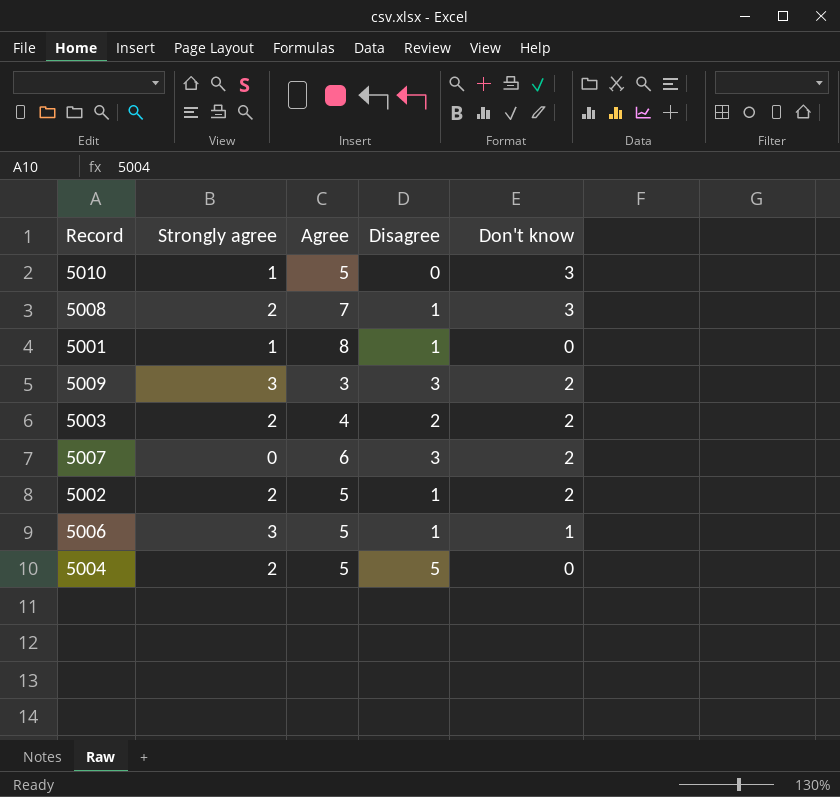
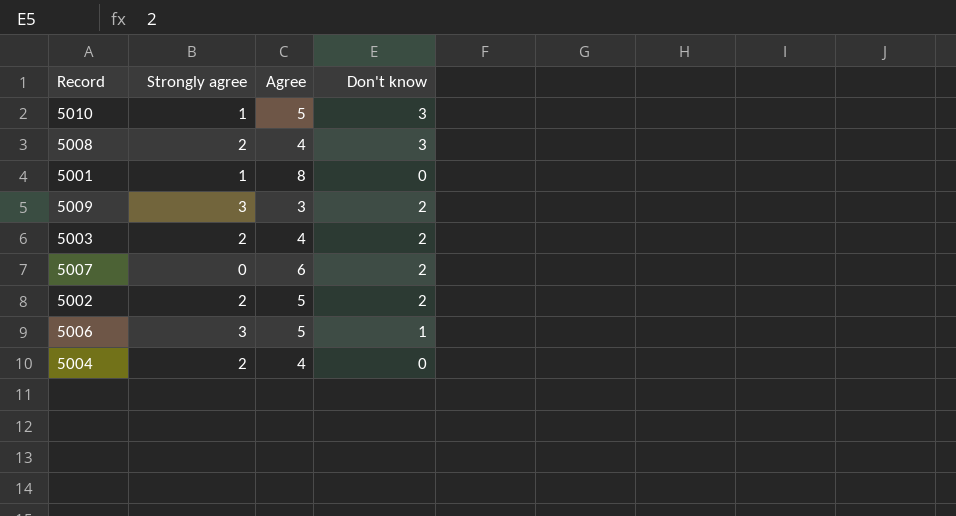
column Disagree | position: 4 -> none
5008 | Agree: 7 -> 4
5004 | Agree: 5 -> 4

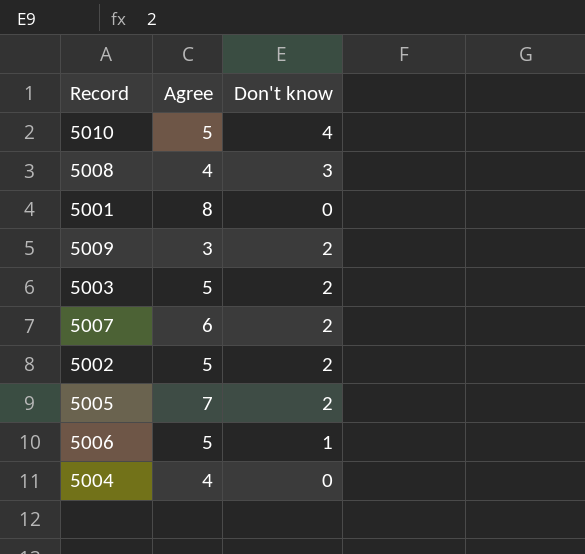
column Strongly agree | position: 2 -> none
5010 | Don't know: 3 -> 4
5003 | Agree: 4 -> 5
row 5005: none -> 7 | 2

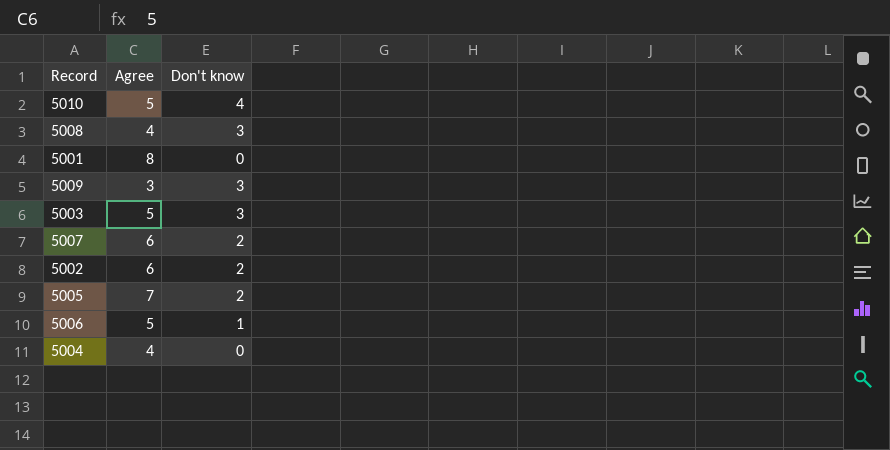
5009 | Don't know: 2 -> 3
5003 | Don't know: 2 -> 3
5002 | Agree: 5 -> 6

